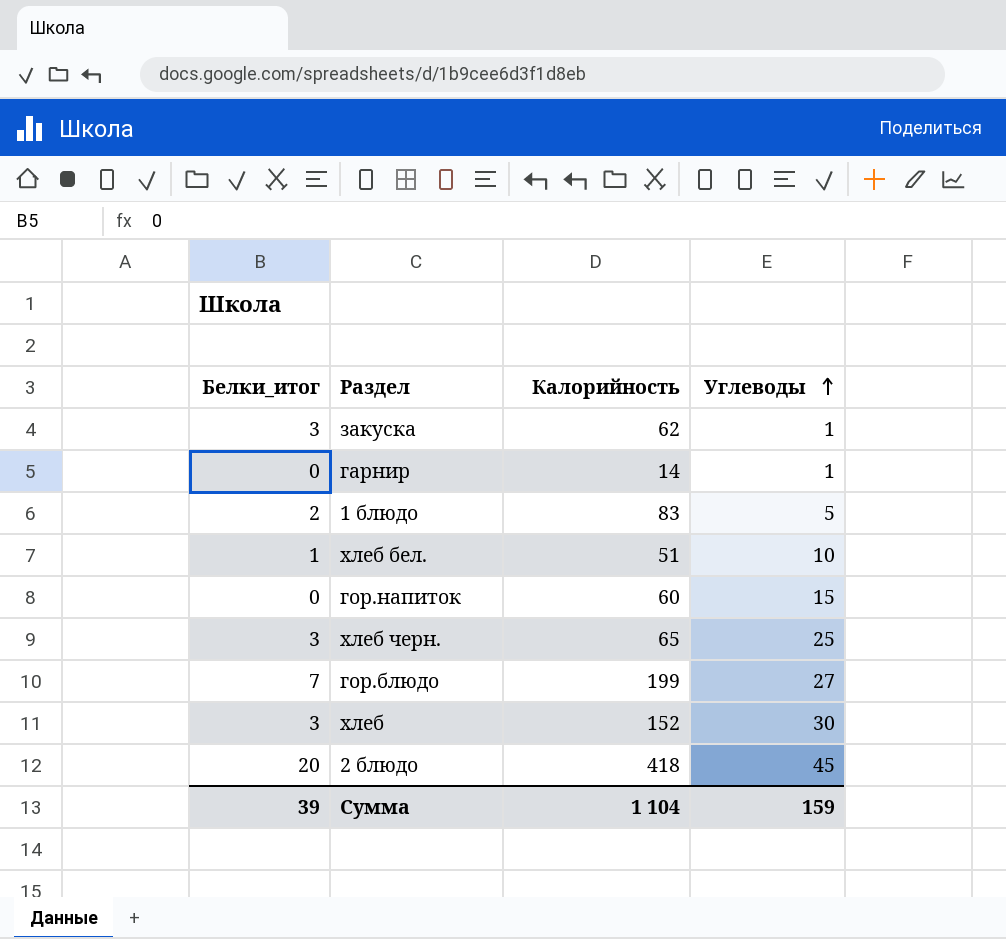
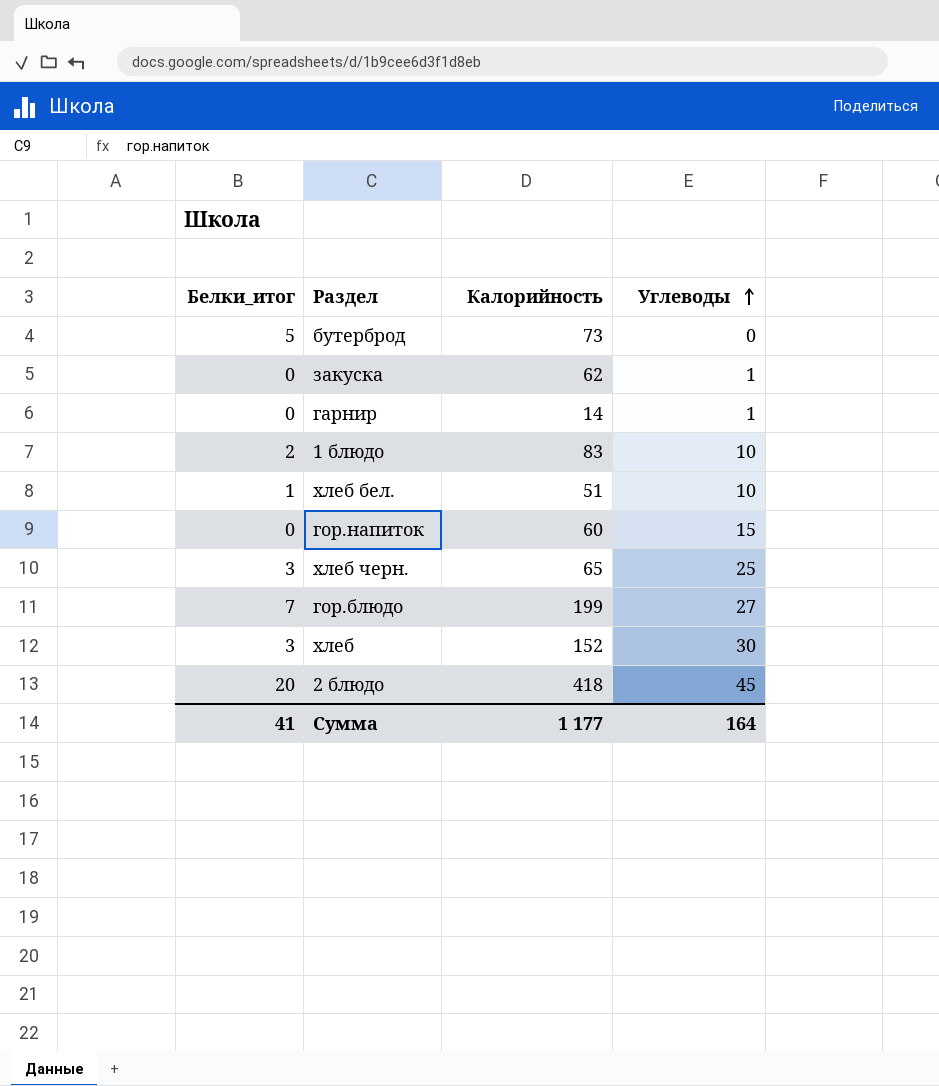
row бутерброд: none -> 5 | 73 | 0
закуска | Белки_итог: 3 -> 0
1 блюдо | Углеводы: 5 -> 10
Сумма | Белки_итог: 39 -> 41
Сумма | Калорийность: 1 104 -> 1 177
Сумма | Углеводы: 159 -> 164

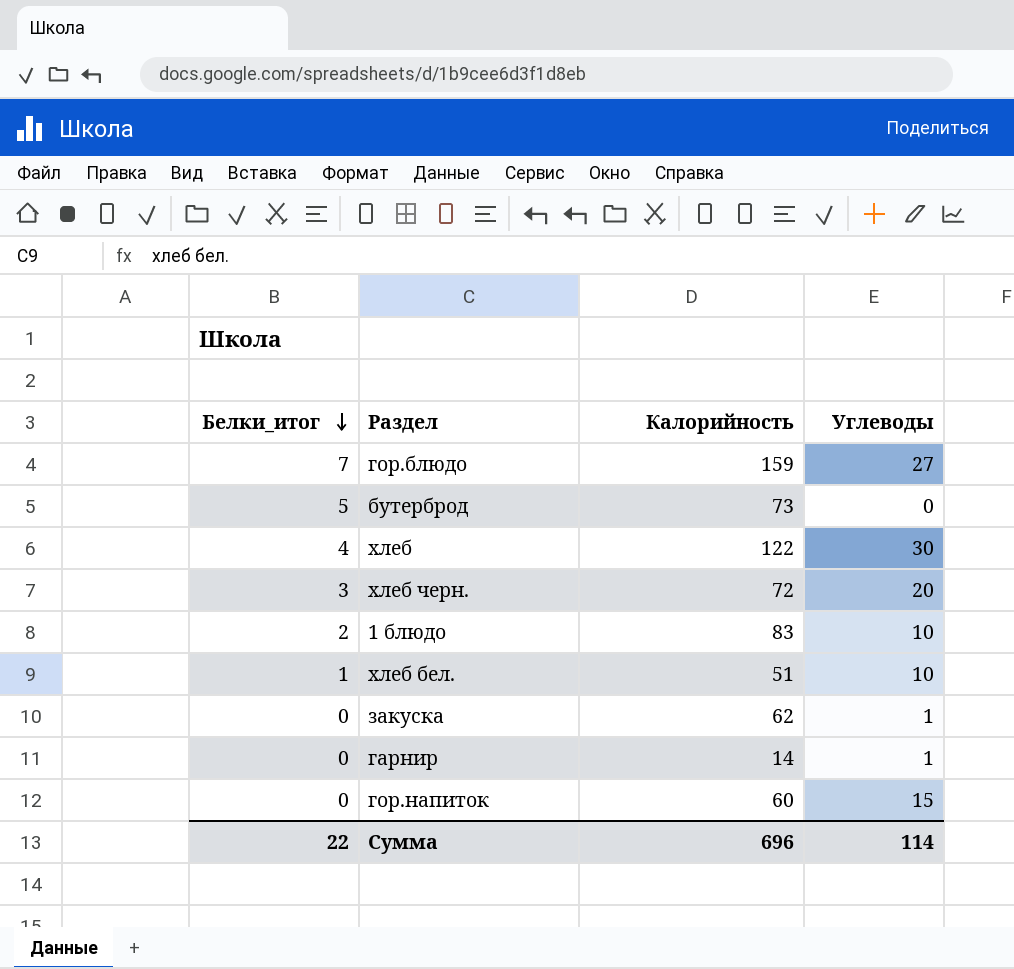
row order: Углеводы ascending -> Белки_итог descending
row 2 блюдо: 20 | 418 | 45 -> none
гор.блюдо | Калорийность: 199 -> 159
хлеб | Белки_итог: 3 -> 4
хлеб | Калорийность: 152 -> 122
хлеб черн. | Калорийность: 65 -> 72
хлеб черн. | Углеводы: 25 -> 20
Сумма | Белки_итог: 41 -> 22
Сумма | Калорийность: 1 177 -> 696
Сумма | Углеводы: 164 -> 114

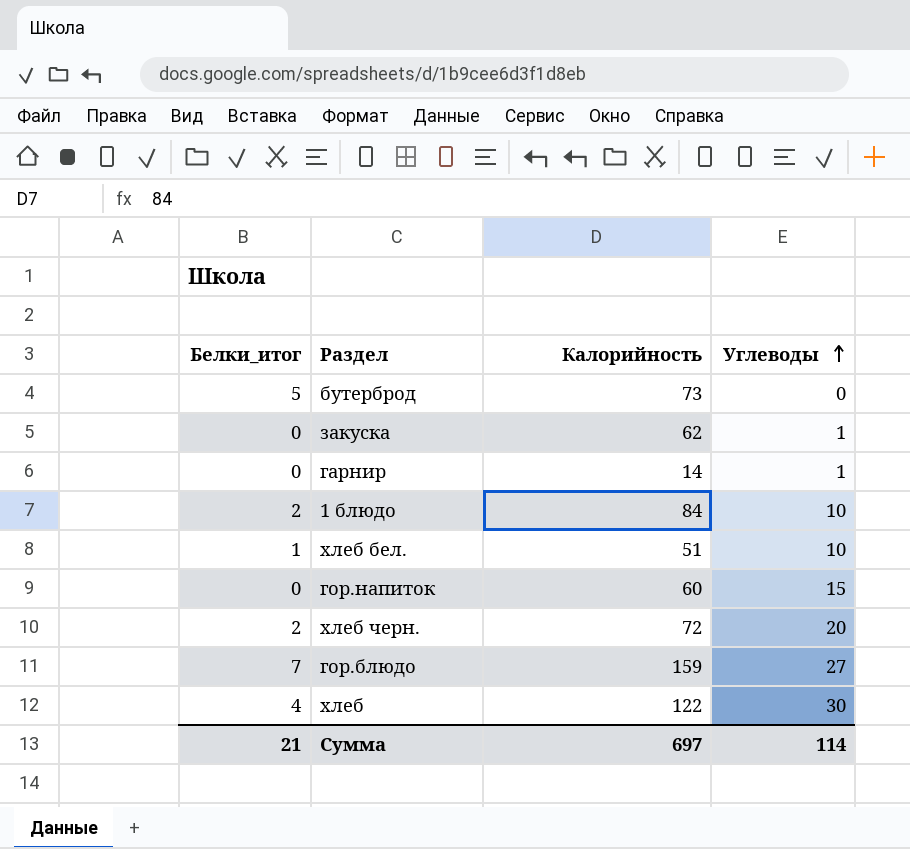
row order: Белки_итог descending -> Углеводы ascending
1 блюдо | Калорийность: 83 -> 84
хлеб черн. | Белки_итог: 3 -> 2
Сумма | Белки_итог: 22 -> 21
Сумма | Калорийность: 696 -> 697

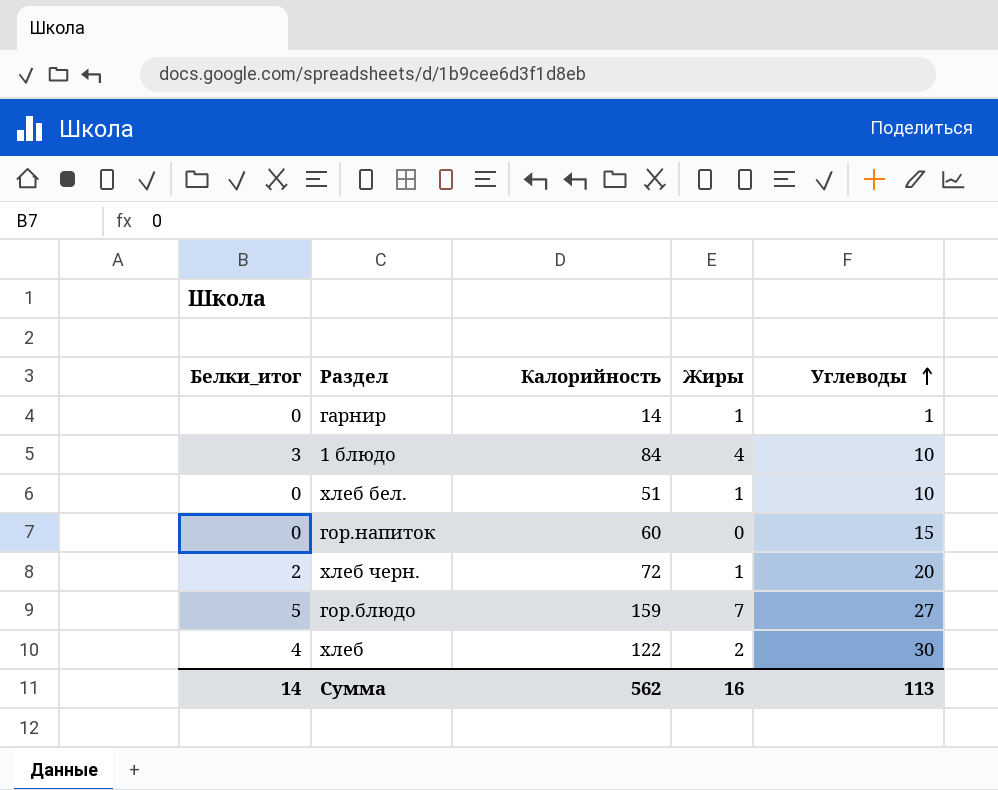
column Жиры | position: none -> 4
row бутерброд: 5 | 73 | 0 -> none
row закуска: 0 | 62 | 1 -> none
1 блюдо | Белки_итог: 2 -> 3
хлеб бел. | Белки_итог: 1 -> 0
гор.блюдо | Белки_итог: 7 -> 5
Сумма | Белки_итог: 21 -> 14
Сумма | Калорийность: 697 -> 562
Сумма | Углеводы: 114 -> 113

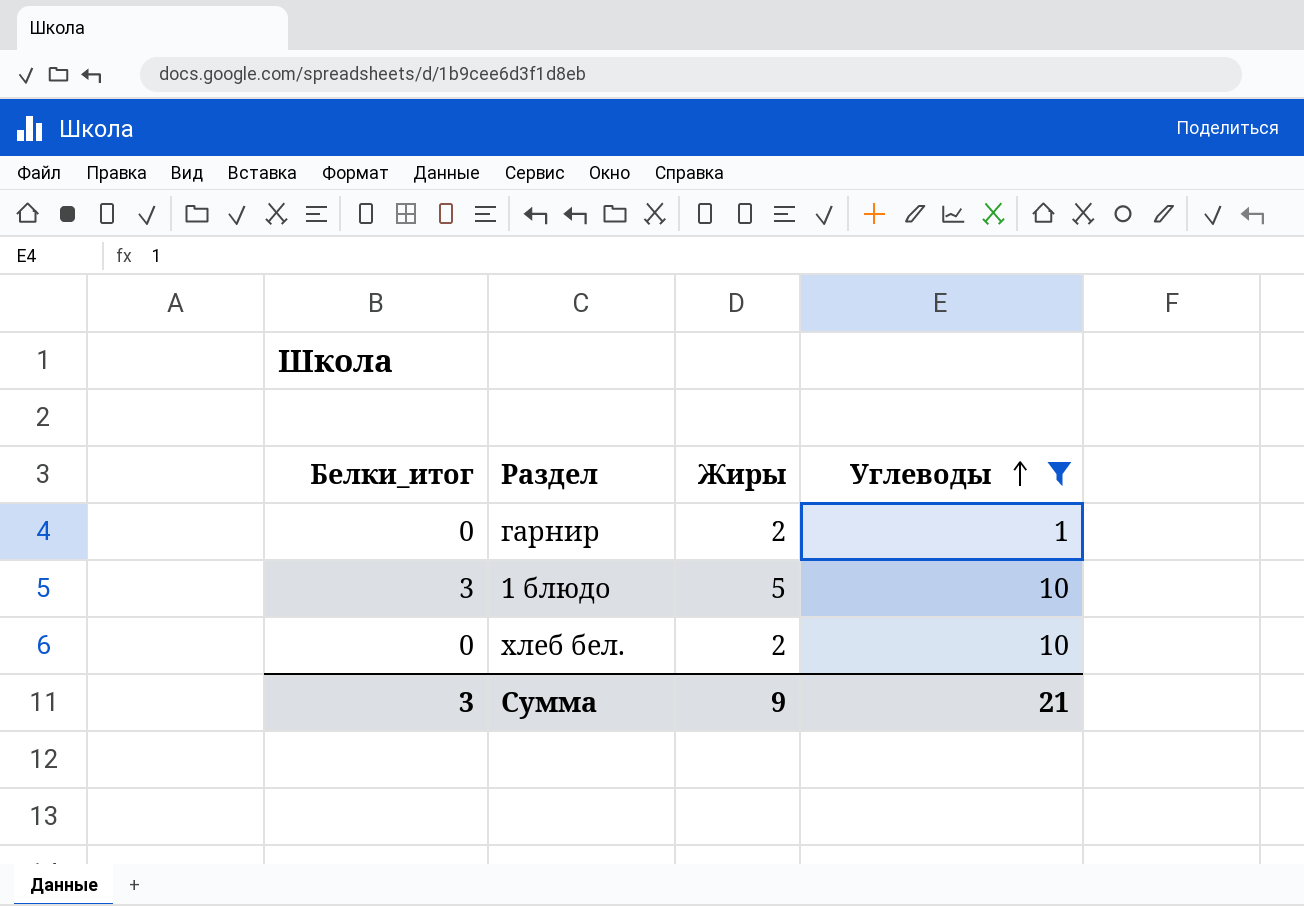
filter: none -> Углеводы <= 10
column Калорийность | position: 3 -> none
гарнир | Жиры: 1 -> 2
1 блюдо | Жиры: 4 -> 5
хлеб бел. | Жиры: 1 -> 2
Сумма | Белки_итог: 14 -> 3
Сумма | Жиры: 16 -> 9
Сумма | Углеводы: 113 -> 21

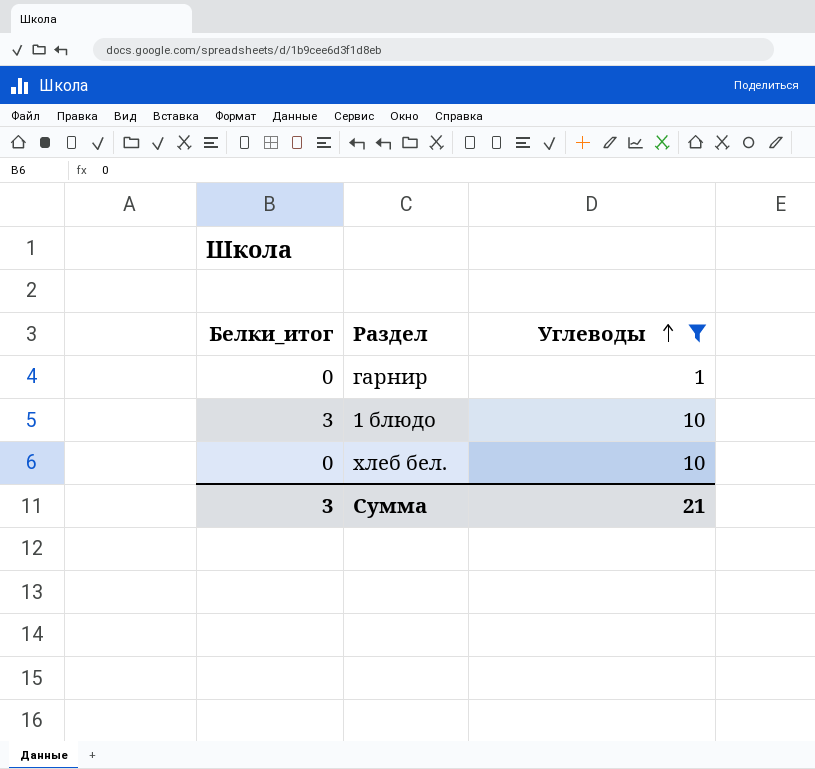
column Жиры | position: 3 -> none

